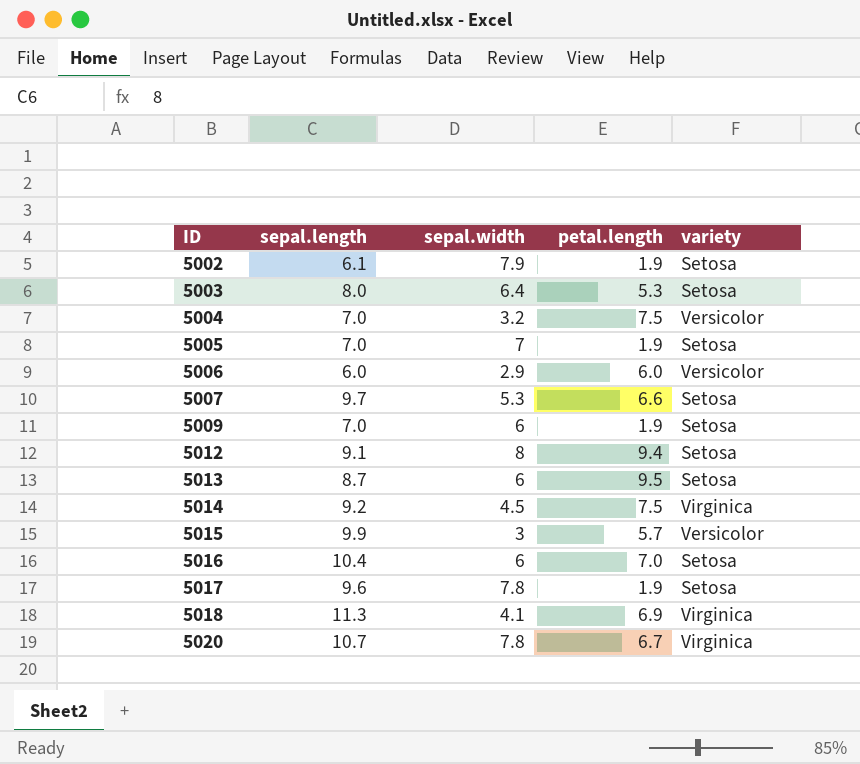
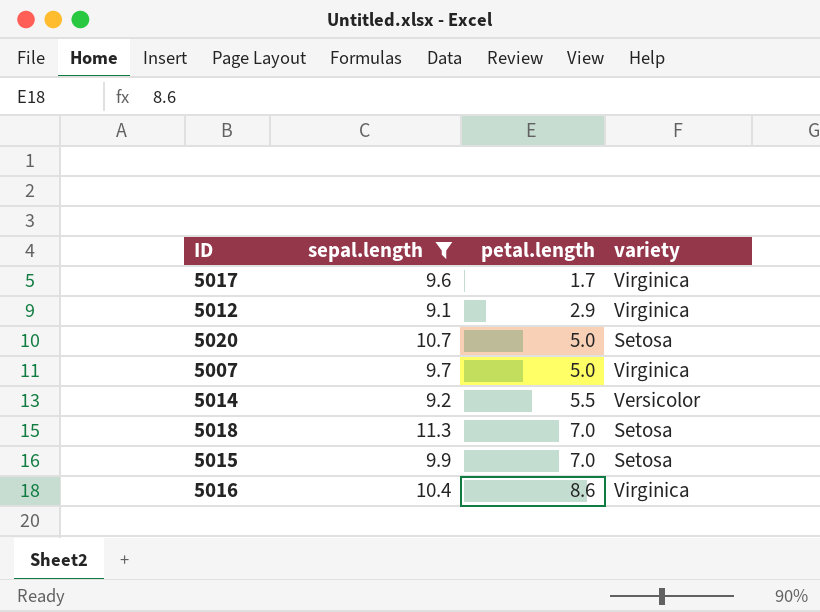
filter: none -> sepal.length >= 9.1
row order: ID ascending -> petal.length ascending
column sepal.width | position: 3 -> none
5017 | petal.length: 1.9 -> 1.7
5017 | variety: Setosa -> Virginica
5012 | petal.length: 9.4 -> 2.9
5012 | variety: Setosa -> Virginica
5020 | petal.length: 6.7 -> 5.0
5020 | variety: Virginica -> Setosa
5007 | petal.length: 6.6 -> 5.0
5007 | variety: Setosa -> Virginica
5014 | petal.length: 7.5 -> 5.5
5014 | variety: Virginica -> Versicolor
5018 | petal.length: 6.9 -> 7.0
5018 | variety: Virginica -> Setosa
5015 | petal.length: 5.7 -> 7.0
5015 | variety: Versicolor -> Setosa
5016 | petal.length: 7.0 -> 8.6
5016 | variety: Setosa -> Virginica

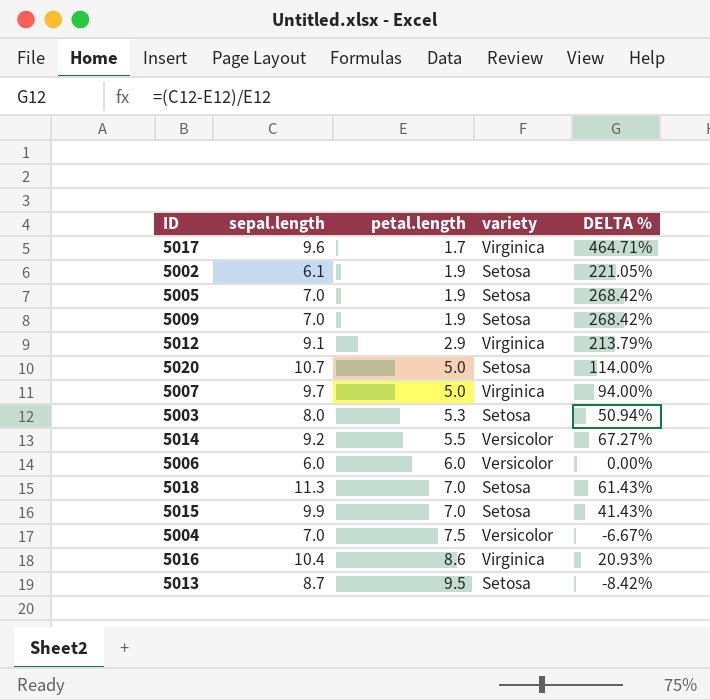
filter: sepal.length >= 9.1 -> none
column DELTA % | formula: none -> ([sepal.length] - [petal.length]) / [petal.length]

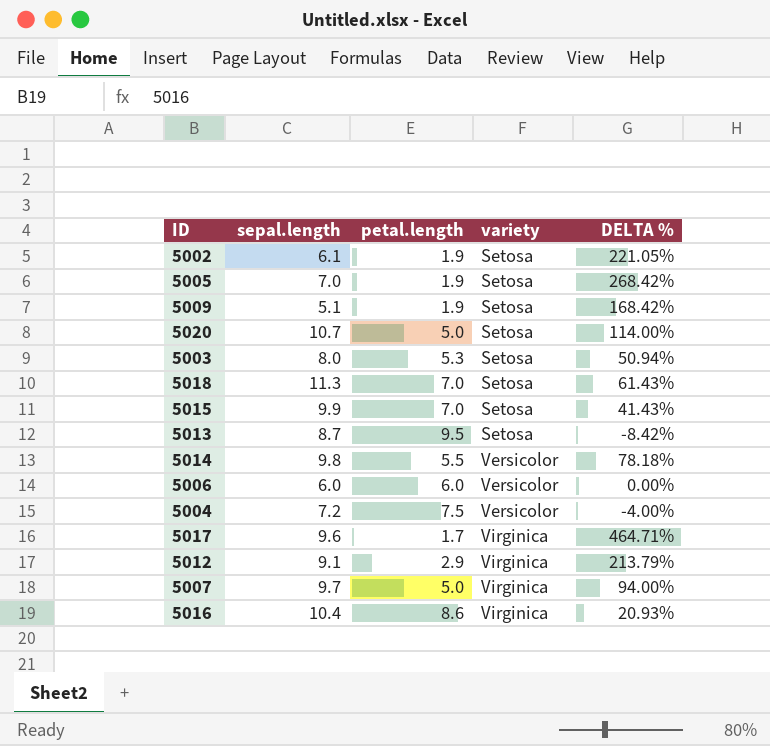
row order: petal.length ascending -> variety ascending
5009 | sepal.length: 7.0 -> 5.1
5009 | DELTA %: 268.42% -> 168.42%
5014 | sepal.length: 9.2 -> 9.8
5014 | DELTA %: 67.27% -> 78.18%
5004 | sepal.length: 7.0 -> 7.2
5004 | DELTA %: -6.67% -> -4.00%

